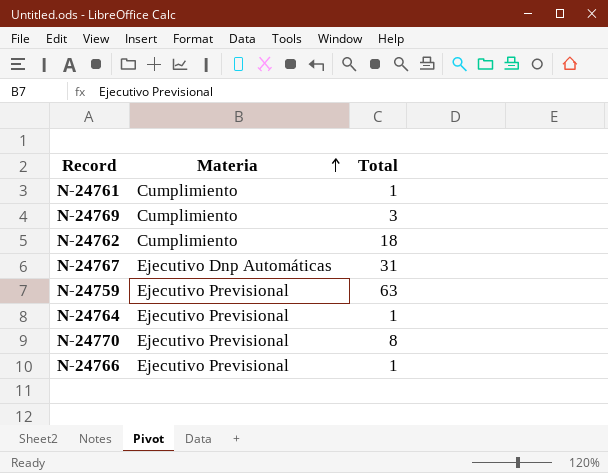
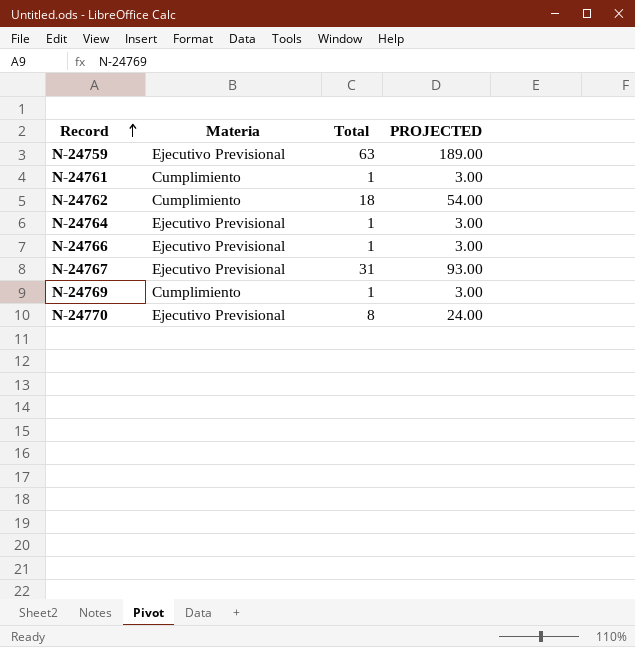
row order: Materia ascending -> Record ascending
column PROJECTED | formula: none -> [Total] * 3
N-24767 | Materia: Ejecutivo Dnp Automáticas -> Ejecutivo Previsional
N-24769 | Total: 3 -> 1

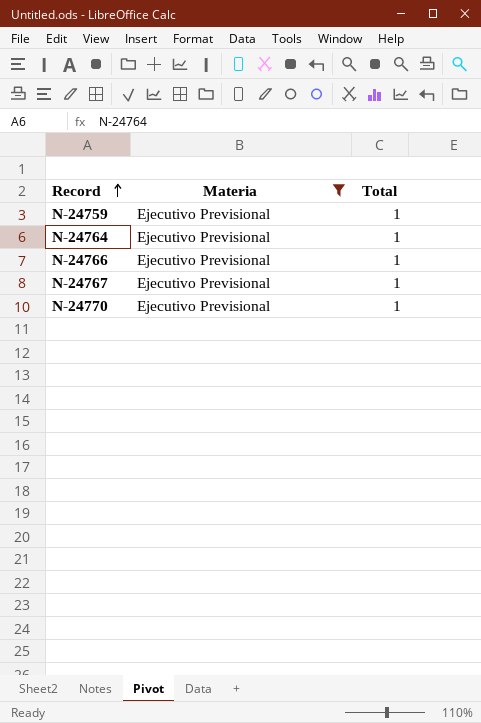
filter: none -> Materia = Ejecutivo Previsional
column PROJECTED | formula: [Total] * 3 -> none
N-24759 | Total: 63 -> 1
N-24767 | Total: 31 -> 1
N-24770 | Total: 8 -> 1

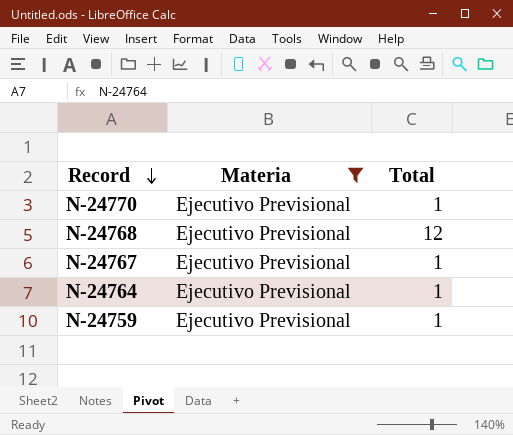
row order: Record ascending -> Record descending
row N-24766: Ejecutivo Previsional | 1 -> none
row N-24768: none -> Ejecutivo Previsional | 12

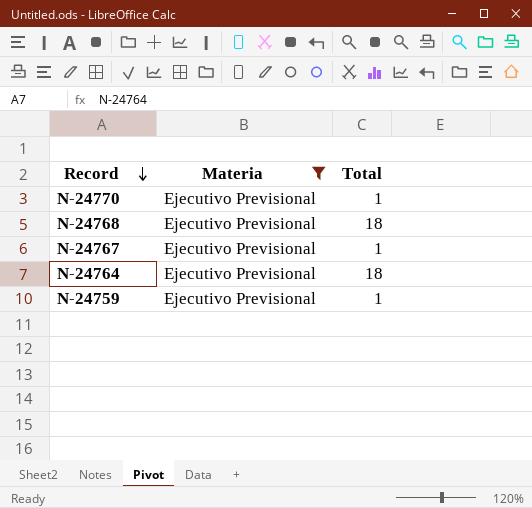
N-24768 | Total: 12 -> 18
N-24764 | Total: 1 -> 18

